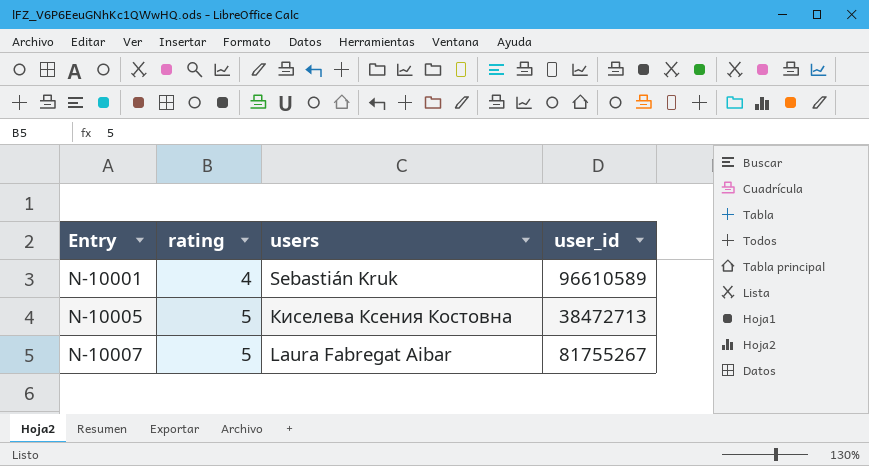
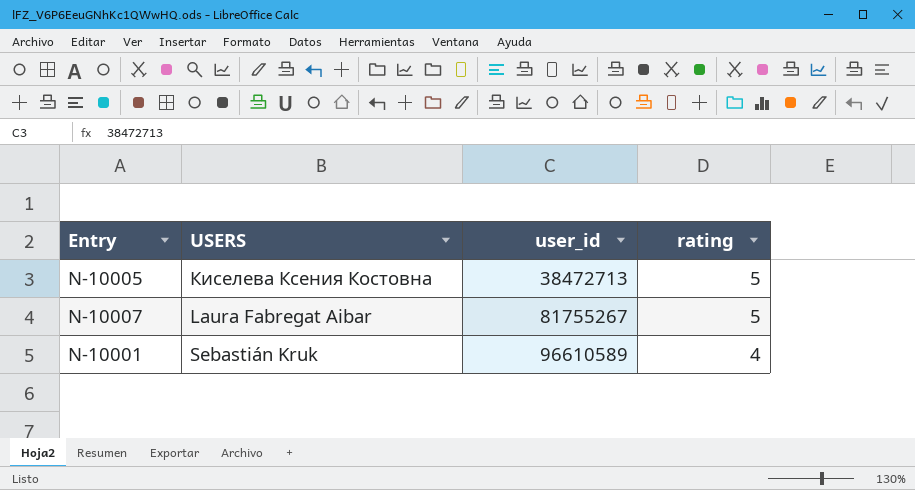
row order: Entry ascending -> user_id ascending
column name: users -> USERS
column rating | position: 2 -> 4

